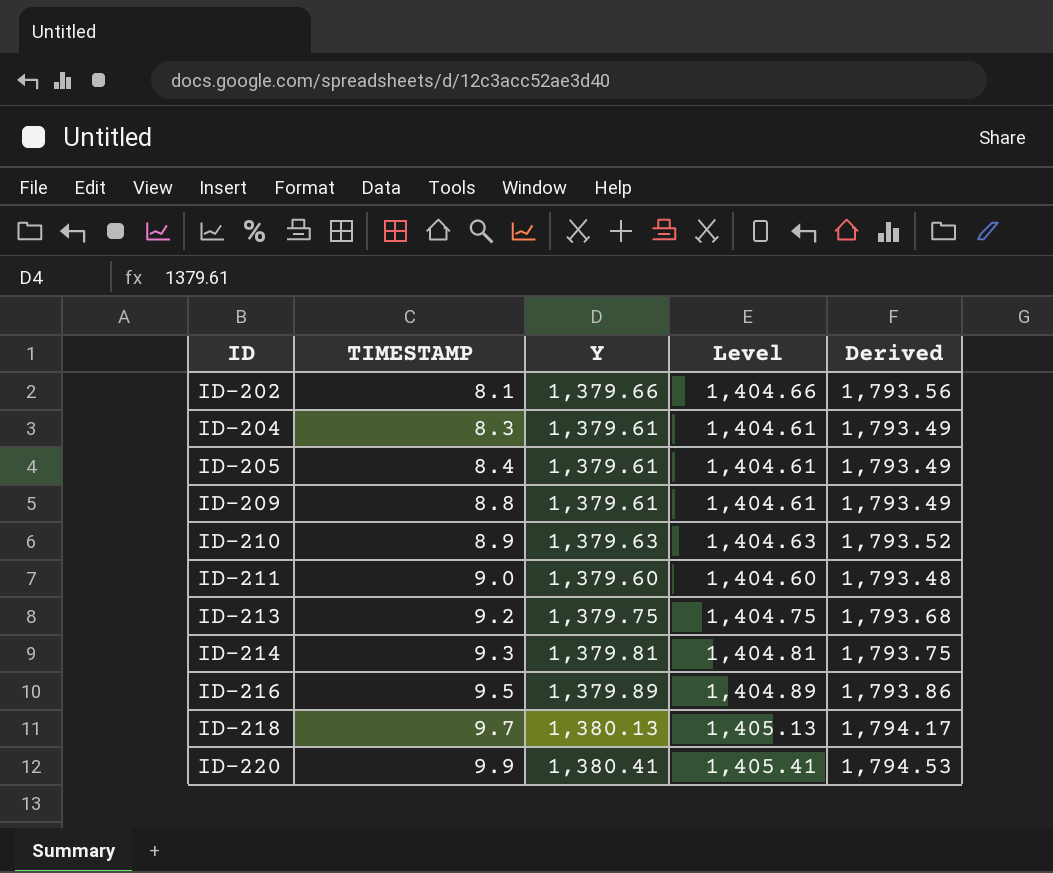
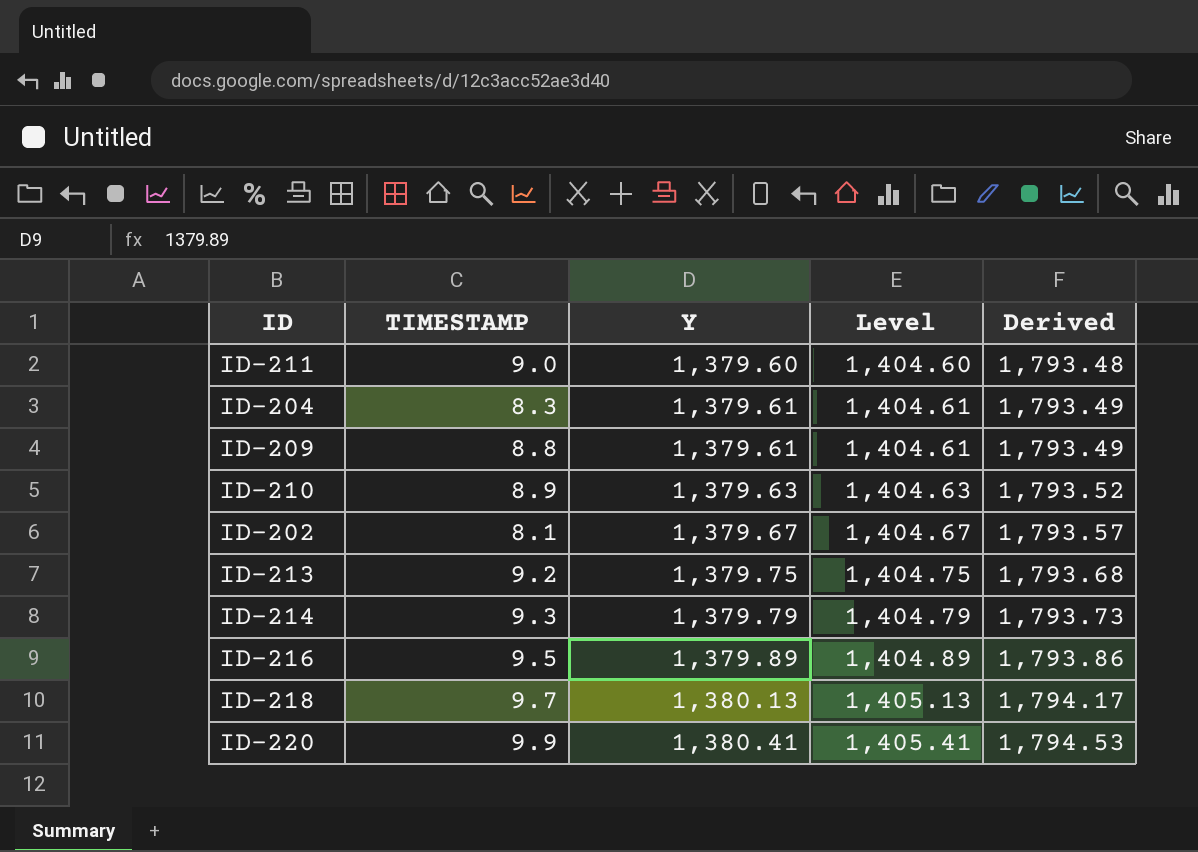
row order: ID ascending -> Y ascending
row ID-205: 8.4 | 1,379.61 | 1,404.61 | 1,793.49 -> none
ID-202 | Y: 1,379.66 -> 1,379.67
ID-202 | Level: 1,404.66 -> 1,404.67
ID-202 | Derived: 1,793.56 -> 1,793.57
ID-214 | Y: 1,379.81 -> 1,379.79
ID-214 | Level: 1,404.81 -> 1,404.79
ID-214 | Derived: 1,793.75 -> 1,793.73

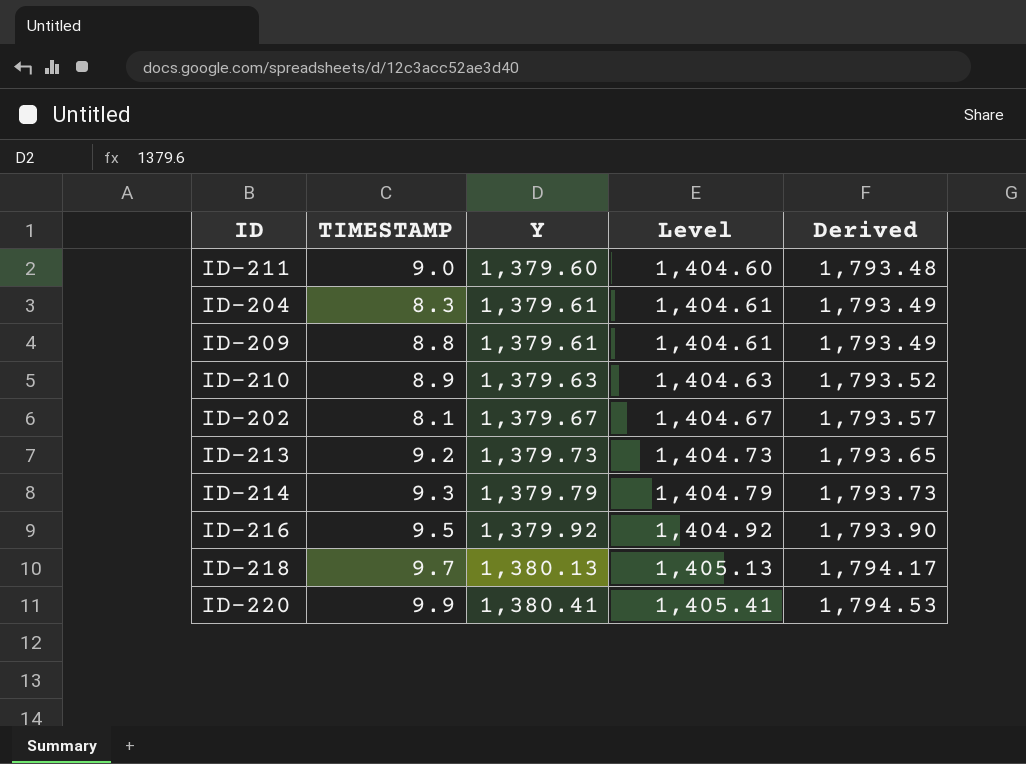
ID-213 | Y: 1,379.75 -> 1,379.73
ID-213 | Level: 1,404.75 -> 1,404.73
ID-213 | Derived: 1,793.68 -> 1,793.65
ID-216 | Y: 1,379.89 -> 1,379.92
ID-216 | Level: 1,404.89 -> 1,404.92
ID-216 | Derived: 1,793.86 -> 1,793.90

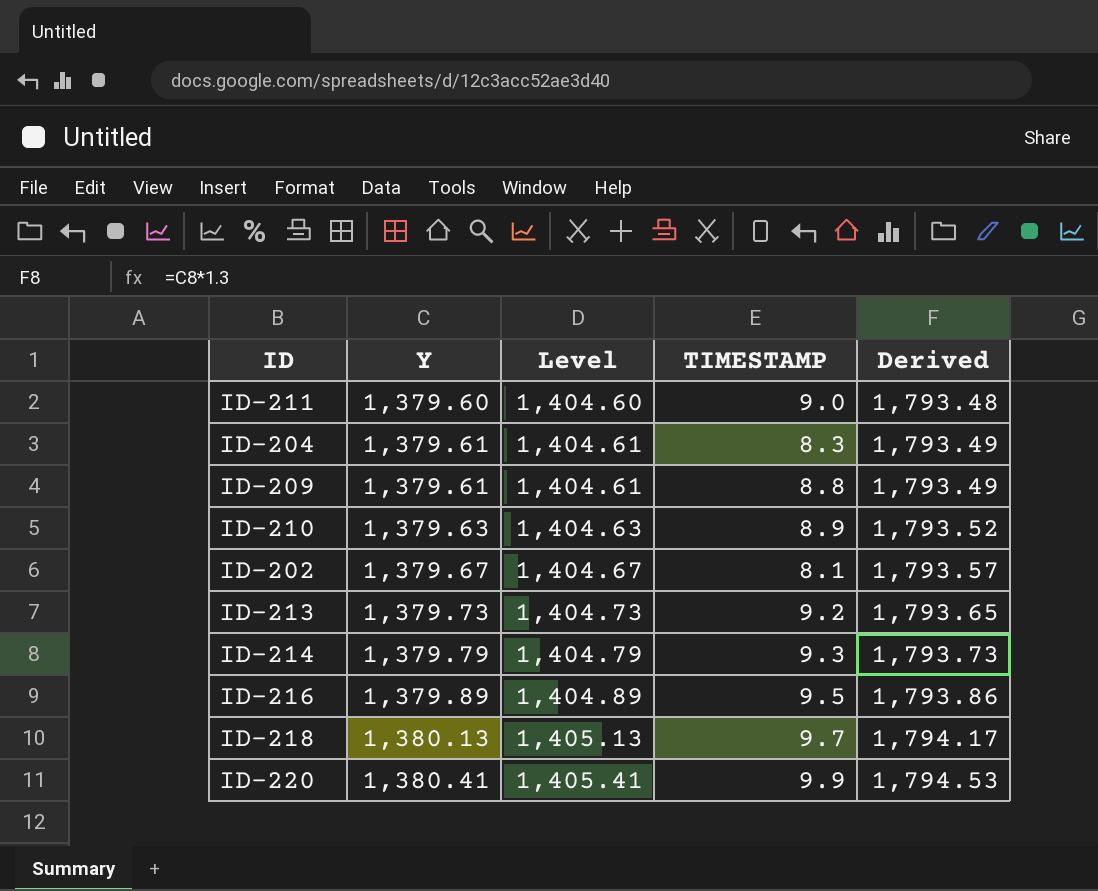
column TIMESTAMP | position: 2 -> 4
ID-216 | Y: 1,379.92 -> 1,379.89
ID-216 | Level: 1,404.92 -> 1,404.89
ID-216 | Derived: 1,793.90 -> 1,793.86

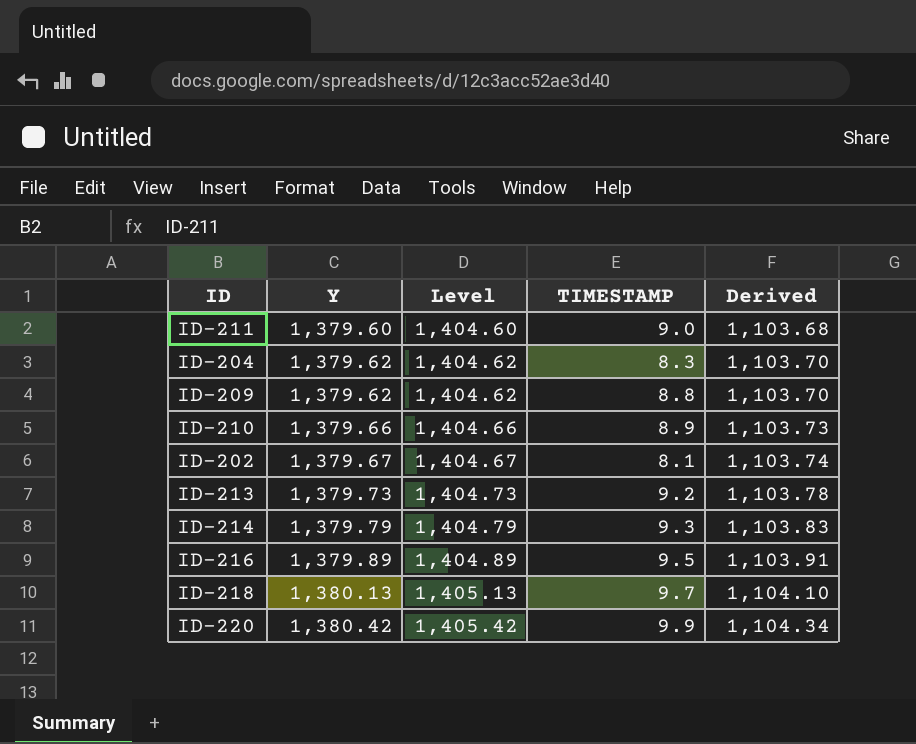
column Derived | formula: [Y] * 1.3 -> [Y] * 0.8
ID-204 | Y: 1,379.61 -> 1,379.62
ID-204 | Level: 1,404.61 -> 1,404.62
ID-209 | Y: 1,379.61 -> 1,379.62
ID-209 | Level: 1,404.61 -> 1,404.62
ID-210 | Y: 1,379.63 -> 1,379.66
ID-210 | Level: 1,404.63 -> 1,404.66
ID-220 | Y: 1,380.41 -> 1,380.42
ID-220 | Level: 1,405.41 -> 1,405.42

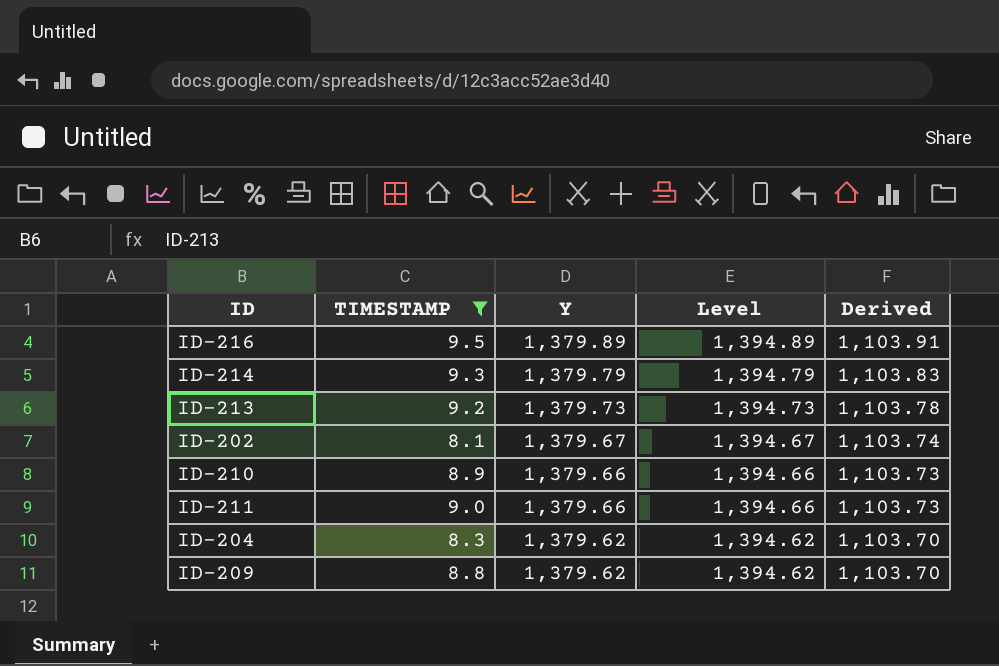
filter: none -> TIMESTAMP <= 9.5
row order: Y ascending -> Y descending
column TIMESTAMP | position: 4 -> 2
column Level | formula: [Y] + 25 -> [Y] + 15
ID-211 | Y: 1,379.60 -> 1,379.66
ID-211 | Derived: 1,103.68 -> 1,103.73

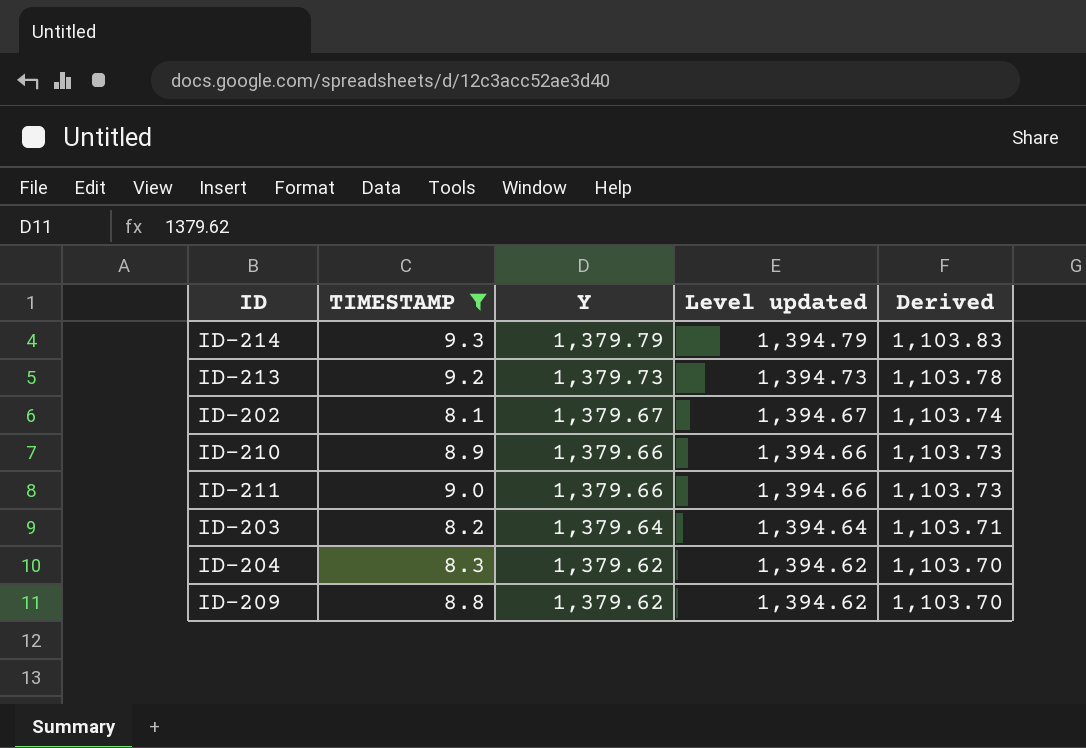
column name: Level -> Level updated
row ID-216: 9.5 | 1,379.89 | 1,394.89 | 1,103.91 -> none
row ID-203: none -> 8.2 | 1,379.64 | 1,394.64 | 1,103.71

